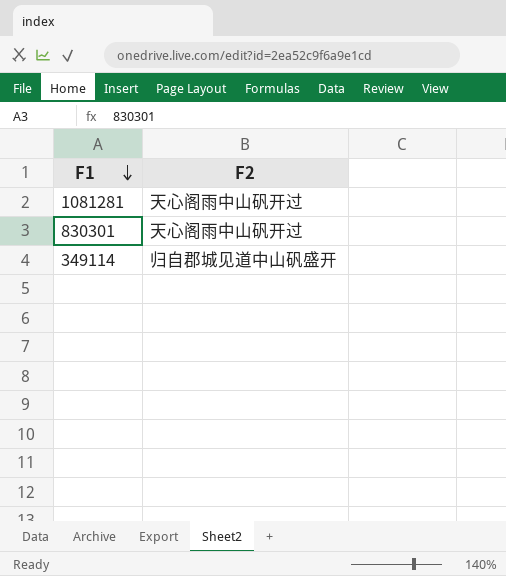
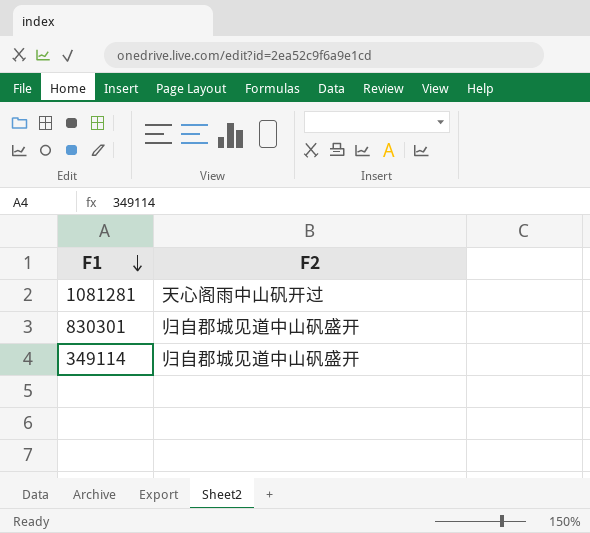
830301 | F2: 天心阁雨中山矾开过 -> 归自郡城见道中山矾盛开

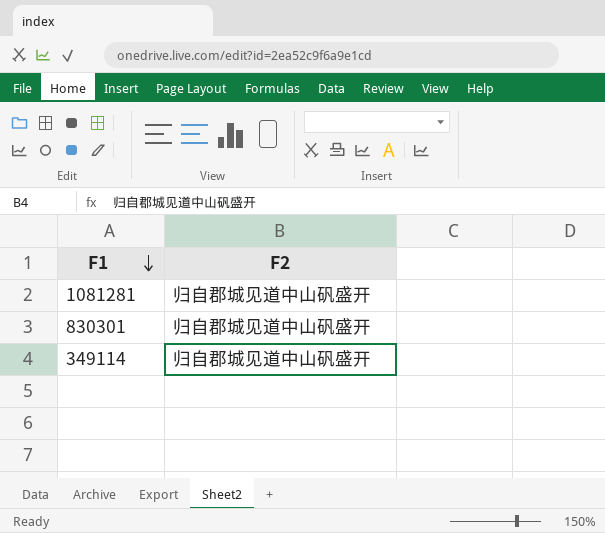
1081281 | F2: 天心阁雨中山矾开过 -> 归自郡城见道中山矾盛开

